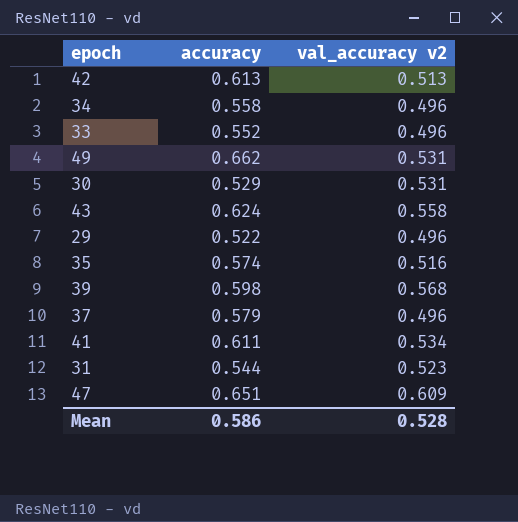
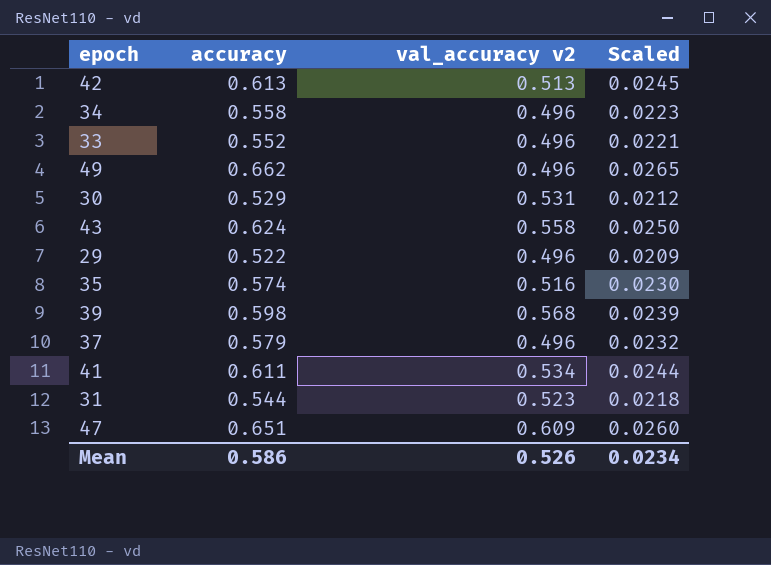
column Scaled | formula: none -> [accuracy] * 0.04
49 | val_accuracy v2: 0.531 -> 0.496
Mean | val_accuracy v2: 0.528 -> 0.526

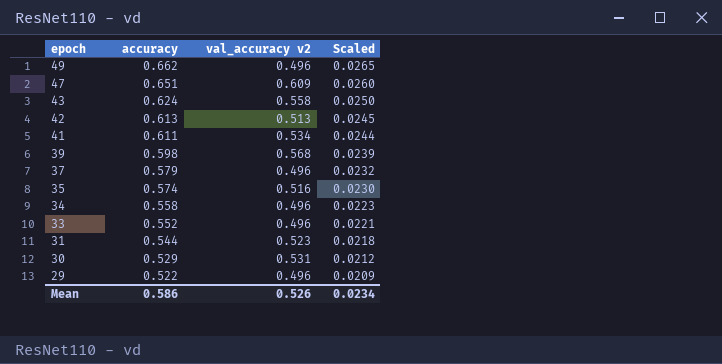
row order: none -> epoch descending

